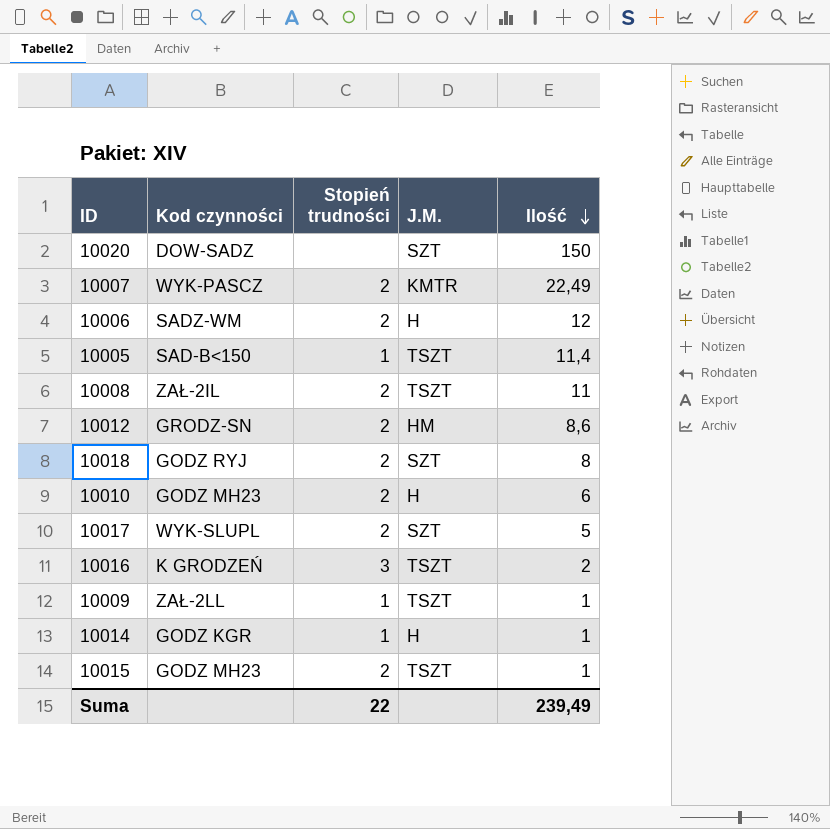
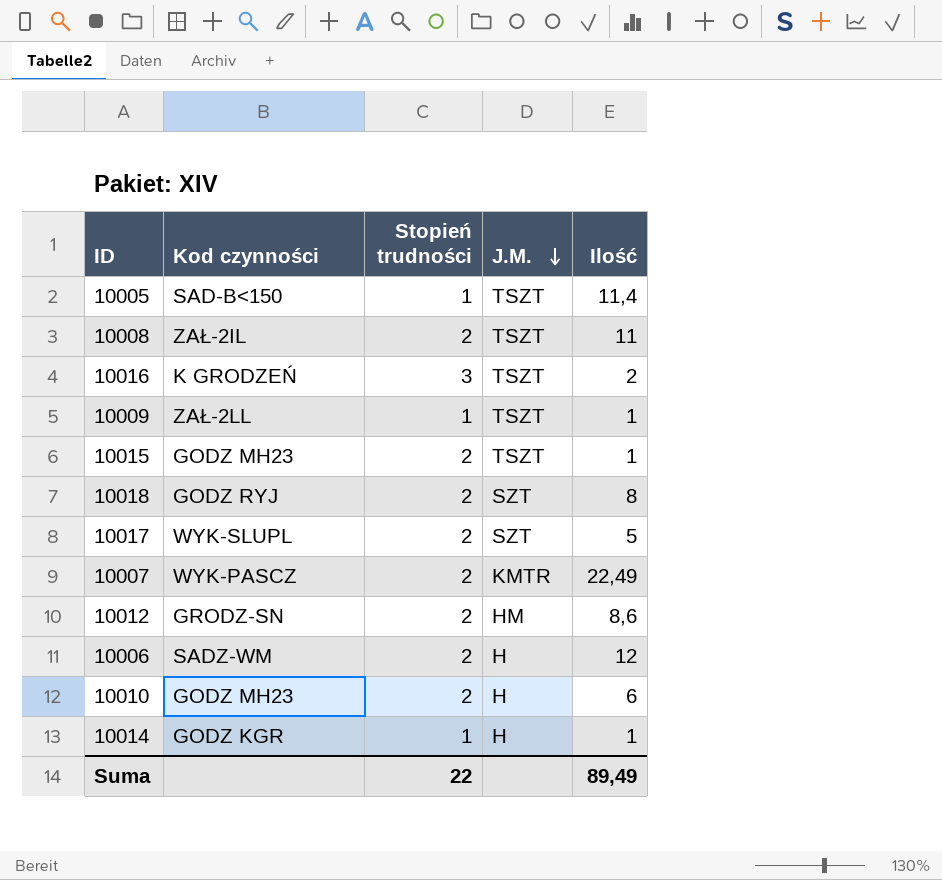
row order: Ilość descending -> J.M. descending
row 10020: DOW-SADZ | none | SZT | 150 -> none
Suma | Ilość: 239,49 -> 89,49

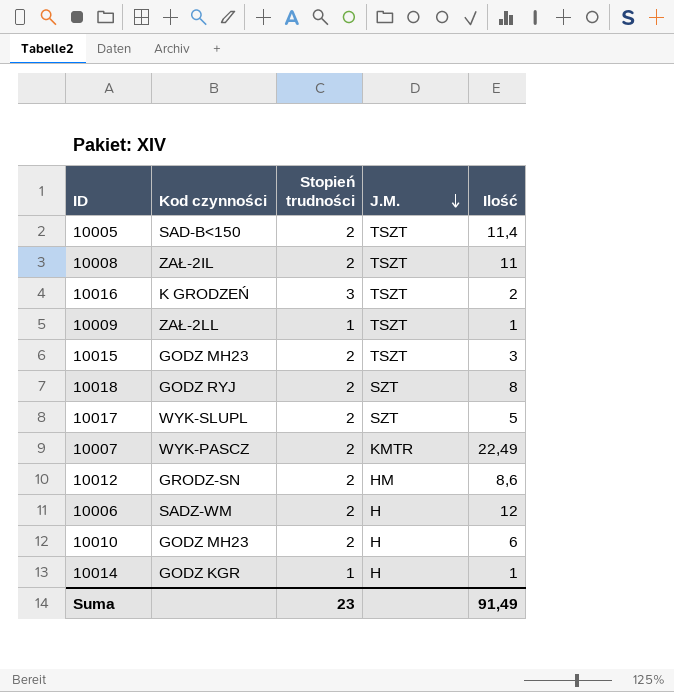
10005 | Stopień trudności: 1 -> 2
10015 | Ilość: 1 -> 3
Suma | Stopień trudności: 22 -> 23
Suma | Ilość: 89,49 -> 91,49

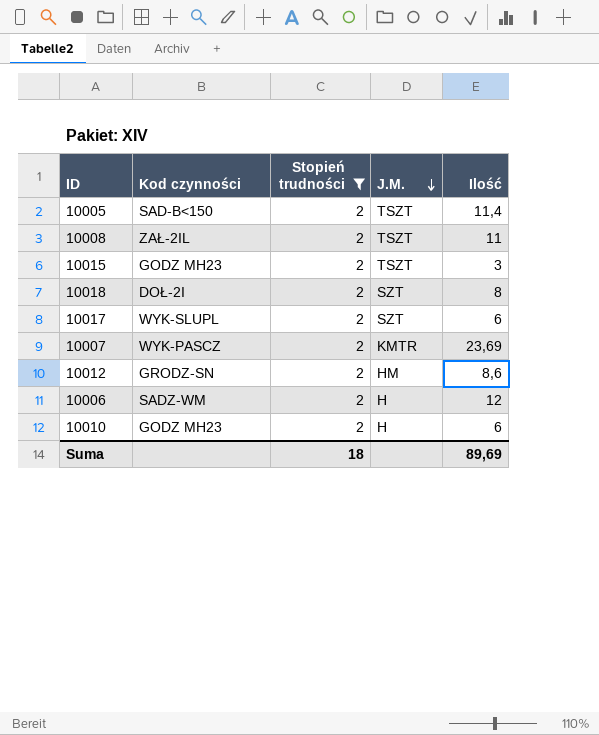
filter: none -> Stopień trudności = 2
10018 | Kod czynności: GODZ RYJ -> DOŁ-2I
10017 | Ilość: 5 -> 6
10007 | Ilość: 22,49 -> 23,69
Suma | Stopień trudności: 23 -> 18
Suma | Ilość: 91,49 -> 89,69

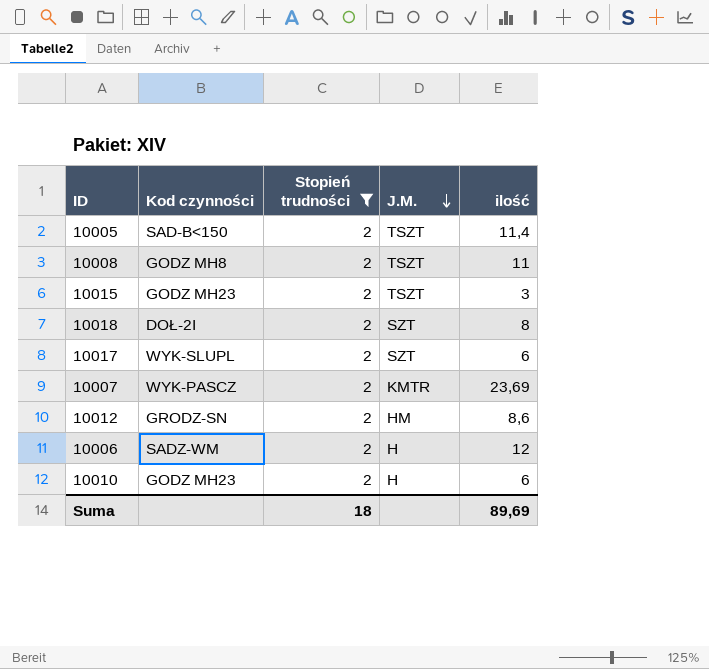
column name: Ilość -> ilość
10008 | Kod czynności: ZAŁ-2IL -> GODZ MH8

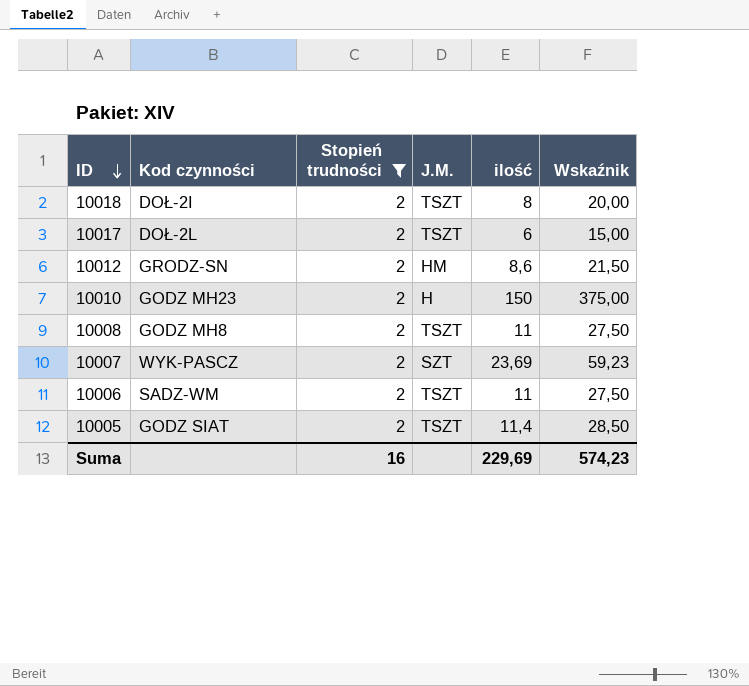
row order: J.M. descending -> ID descending
column Wskaźnik | formula: none -> [ilość] * 2,5
row 10015: GODZ MH23 | 2 | TSZT | 3 -> none
10018 | J.M.: SZT -> TSZT
10017 | Kod czynności: WYK-SLUPL -> DOŁ-2L
10017 | J.M.: SZT -> TSZT
10010 | ilość: 6 -> 150
10007 | J.M.: KMTR -> SZT
10006 | J.M.: H -> TSZT
10006 | ilość: 12 -> 11
10005 | Kod czynności: SAD-B<150 -> GODZ SIAT
Suma | Stopień trudności: 18 -> 16
Suma | ilość: 89,69 -> 229,69

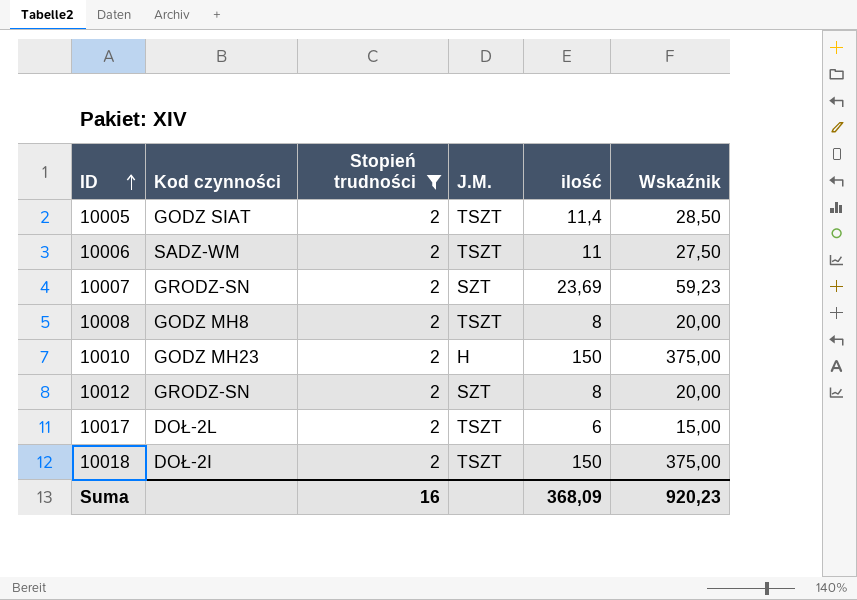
row order: ID descending -> ID ascending
10007 | Kod czynności: WYK-PASCZ -> GRODZ-SN
10008 | ilość: 11 -> 8
10008 | Wskaźnik: 27,50 -> 20,00
10012 | J.M.: HM -> SZT
10012 | ilość: 8,6 -> 8
10012 | Wskaźnik: 21,50 -> 20,00
10018 | ilość: 8 -> 150
10018 | Wskaźnik: 20,00 -> 375,00
Suma | ilość: 229,69 -> 368,09
Suma | Wskaźnik: 574,23 -> 920,23

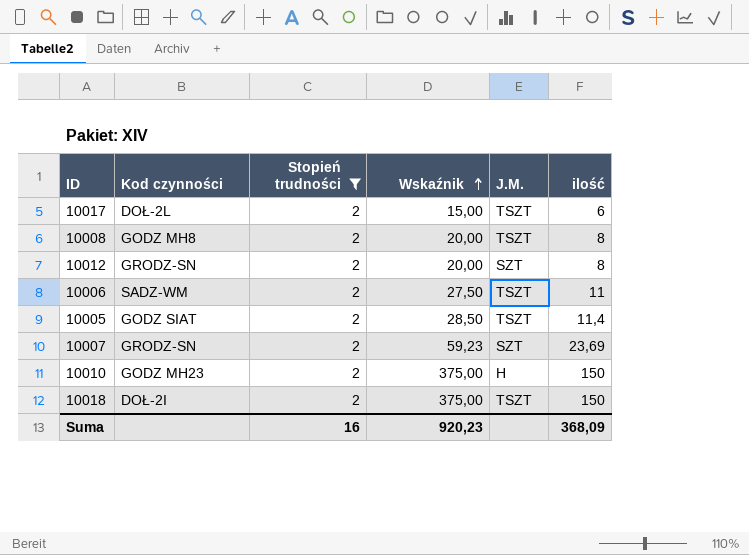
row order: ID ascending -> Wskaźnik ascending
column Wskaźnik | position: 6 -> 4

